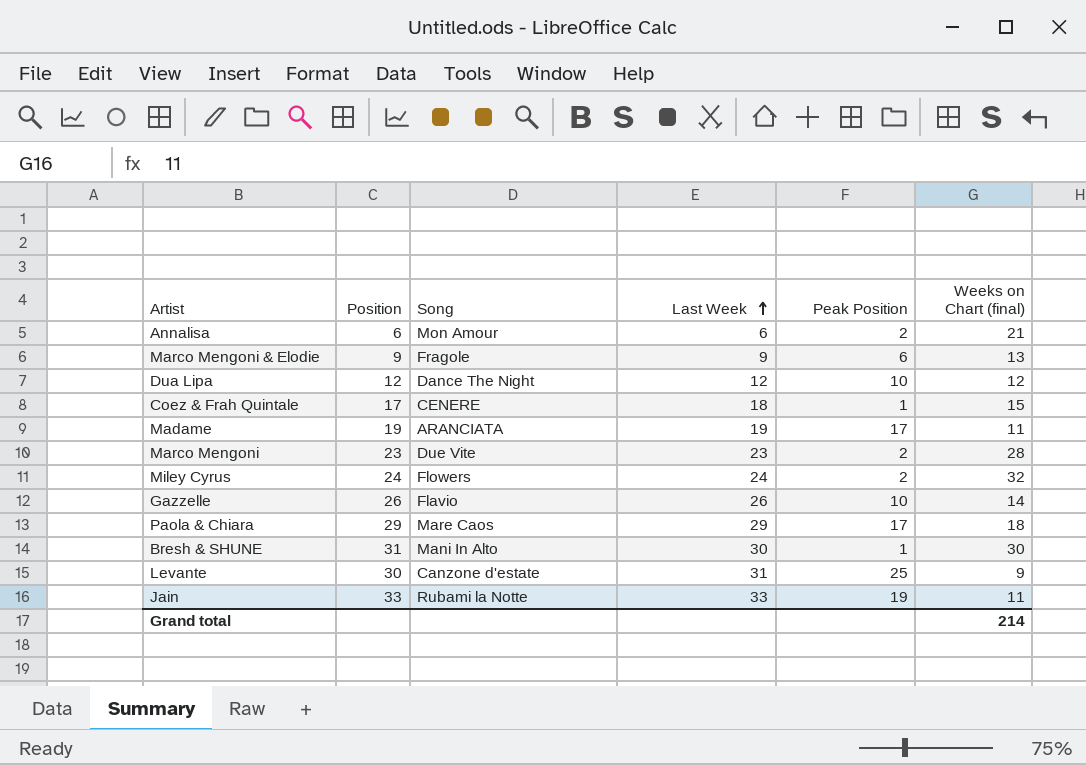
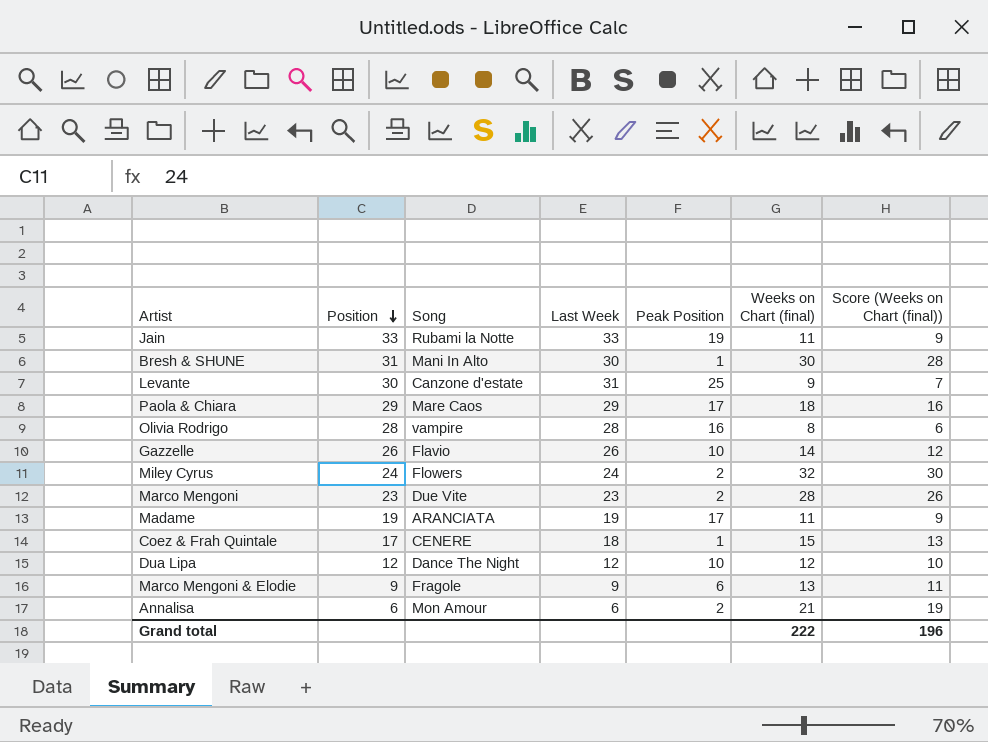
row order: Last Week ascending -> Position descending
column Score (Weeks on Chart (final)) | formula: none -> [Weeks on Chart (final)] - 2
row Olivia Rodrigo: none -> 28 | vampire | 28 | 16 | 8 | 6
Grand total | Weeks on Chart (final): 214 -> 222

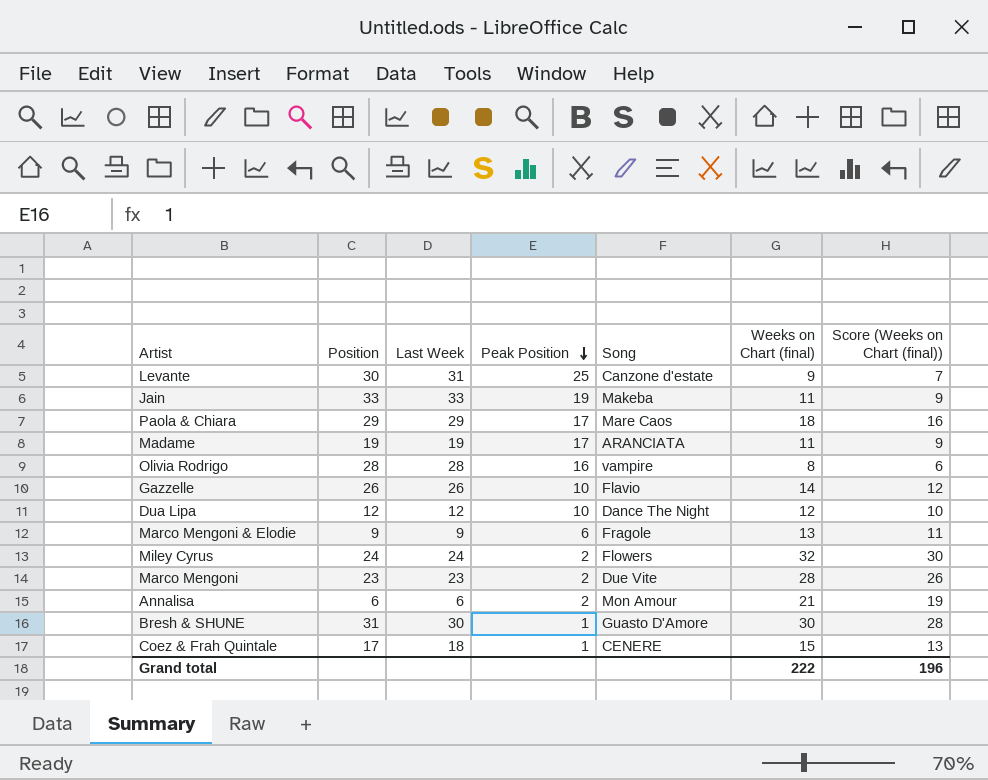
row order: Position descending -> Peak Position descending
column Song | position: 3 -> 5
Jain | Song: Rubami la Notte -> Makeba
Bresh & SHUNE | Song: Mani In Alto -> Guasto D'Amore

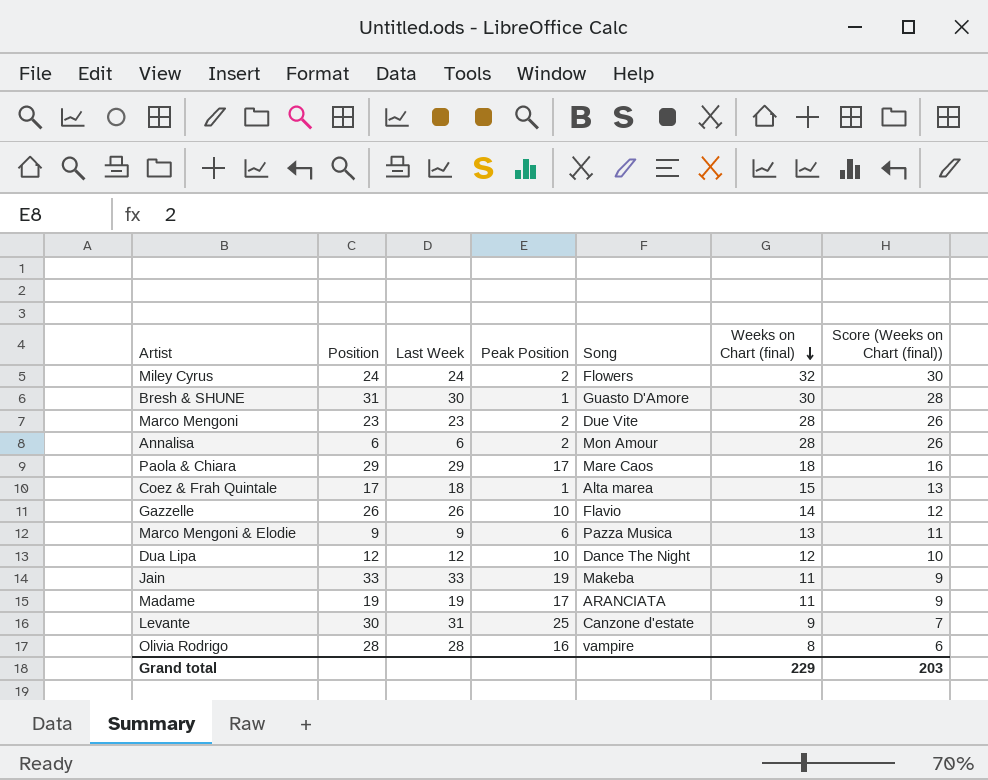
row order: Peak Position descending -> Weeks on Chart (final) descending
Annalisa | Weeks on Chart (final): 21 -> 28
Annalisa | Score (Weeks on Chart (final)): 19 -> 26
Coez & Frah Quintale | Song: CENERE -> Alta marea
Marco Mengoni & Elodie | Song: Fragole -> Pazza Musica
Grand total | Weeks on Chart (final): 222 -> 229
Grand total | Score (Weeks on Chart (final)): 196 -> 203

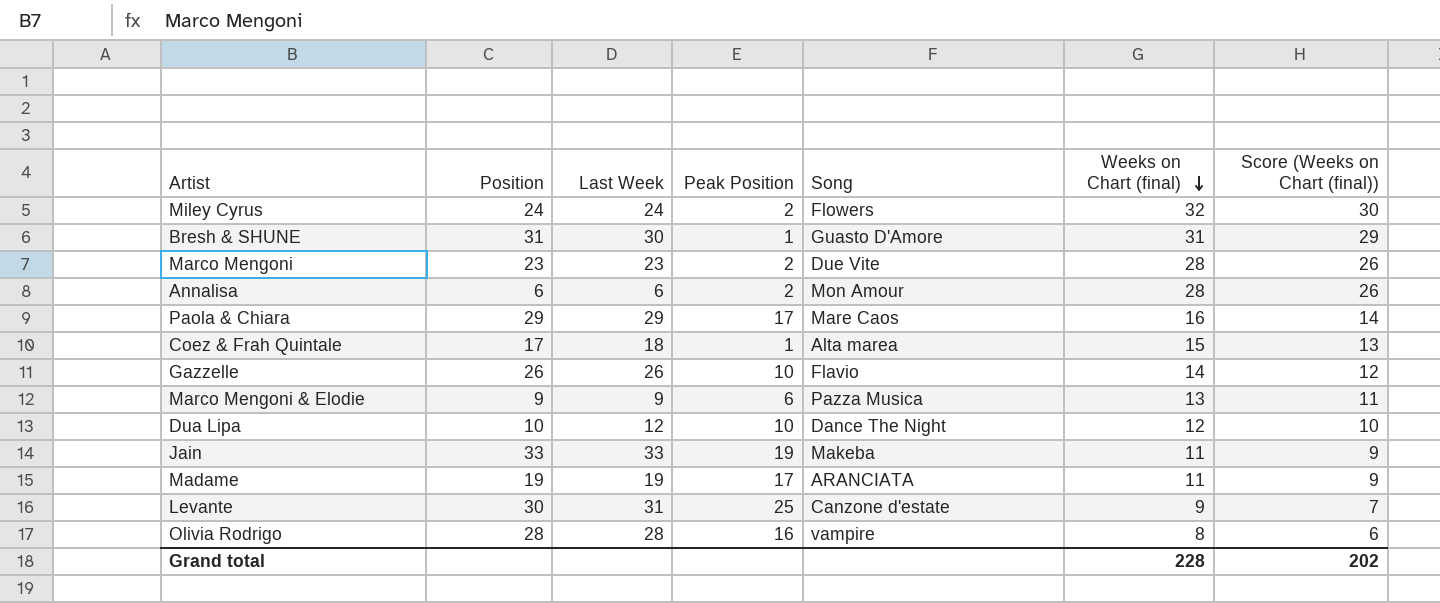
Bresh & SHUNE | Weeks on Chart (final): 30 -> 31
Bresh & SHUNE | Score (Weeks on Chart (final)): 28 -> 29
Paola & Chiara | Weeks on Chart (final): 18 -> 16
Paola & Chiara | Score (Weeks on Chart (final)): 16 -> 14
Dua Lipa | Position: 12 -> 10
Grand total | Weeks on Chart (final): 229 -> 228
Grand total | Score (Weeks on Chart (final)): 203 -> 202

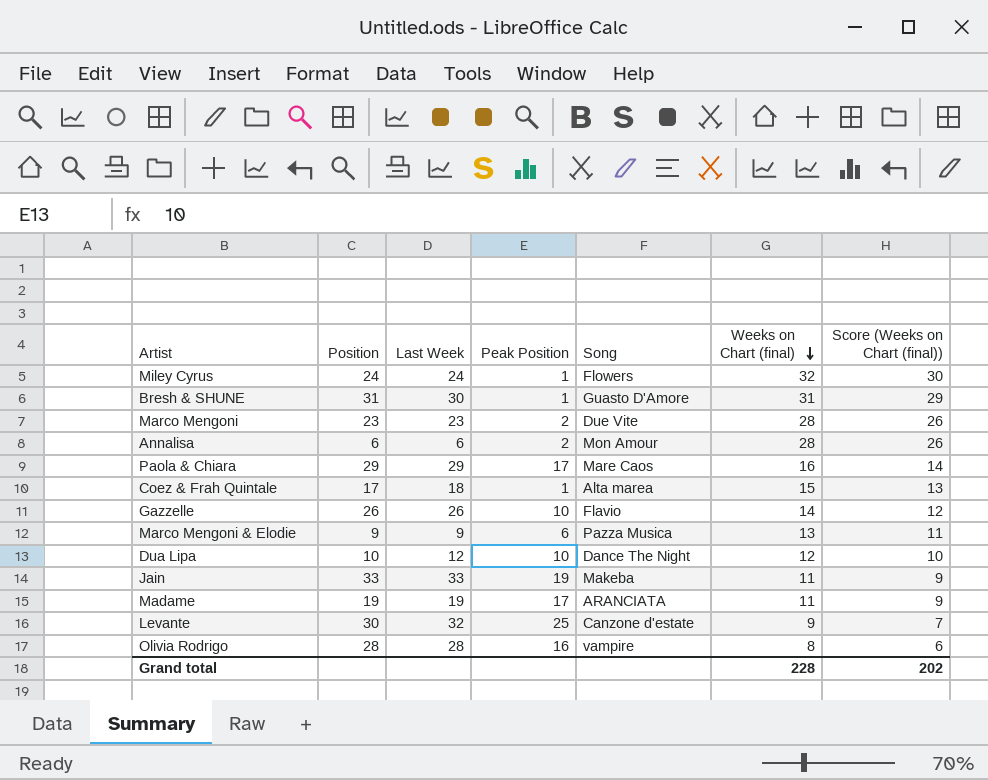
Miley Cyrus | Peak Position: 2 -> 1
Levante | Last Week: 31 -> 32

